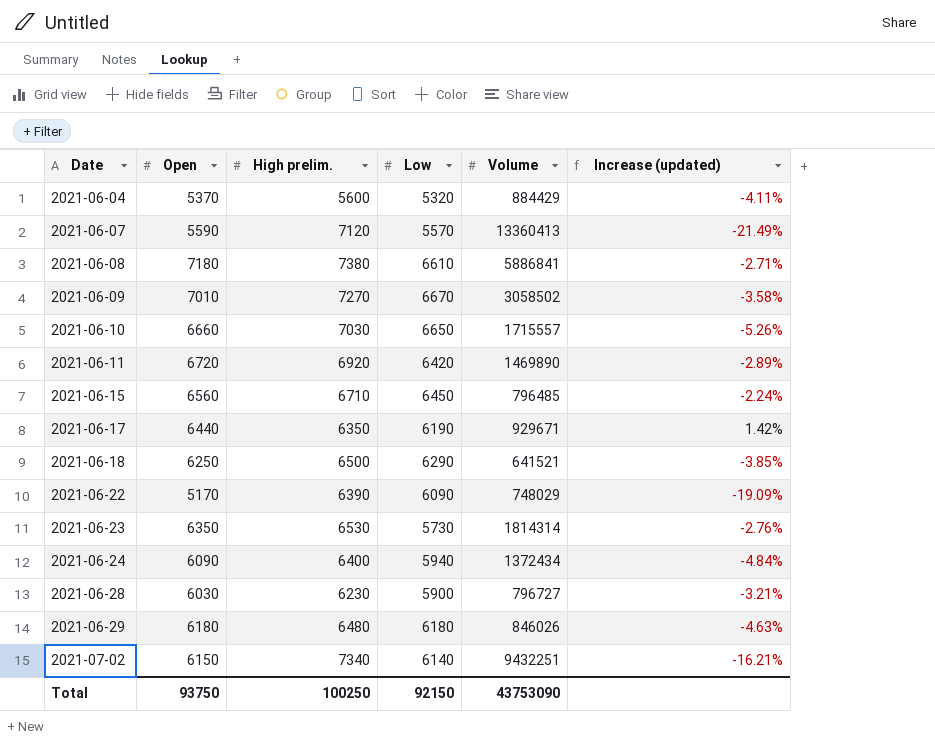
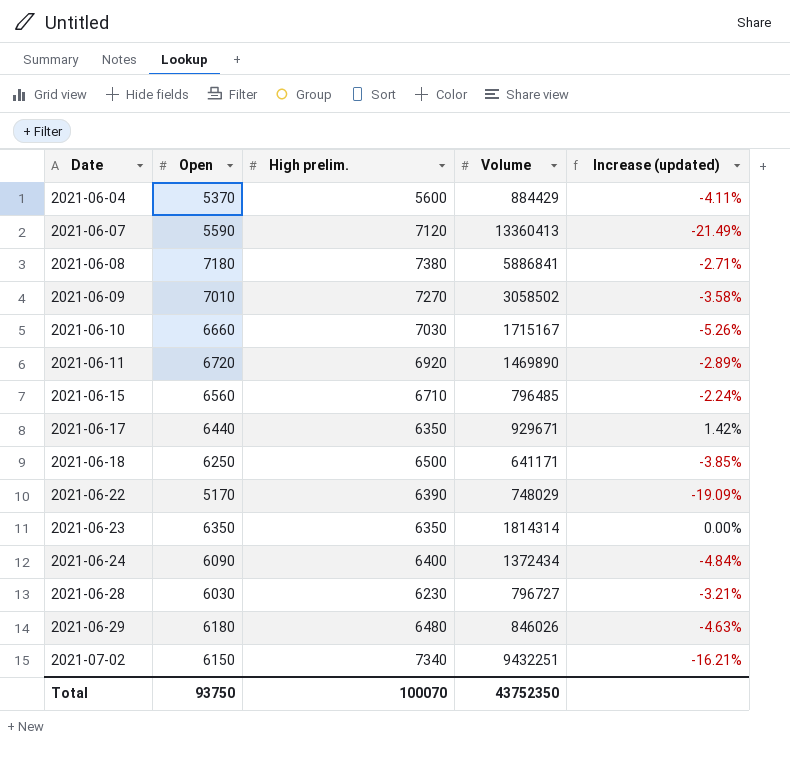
column Low | position: 4 -> none
2021-06-10 | Volume: 1715557 -> 1715167
2021-06-18 | Volume: 641521 -> 641171
2021-06-23 | High prelim.: 6530 -> 6350
2021-06-23 | Increase (updated): -2.76% -> 0.00%
Total | High prelim.: 100250 -> 100070
Total | Volume: 43753090 -> 43752350

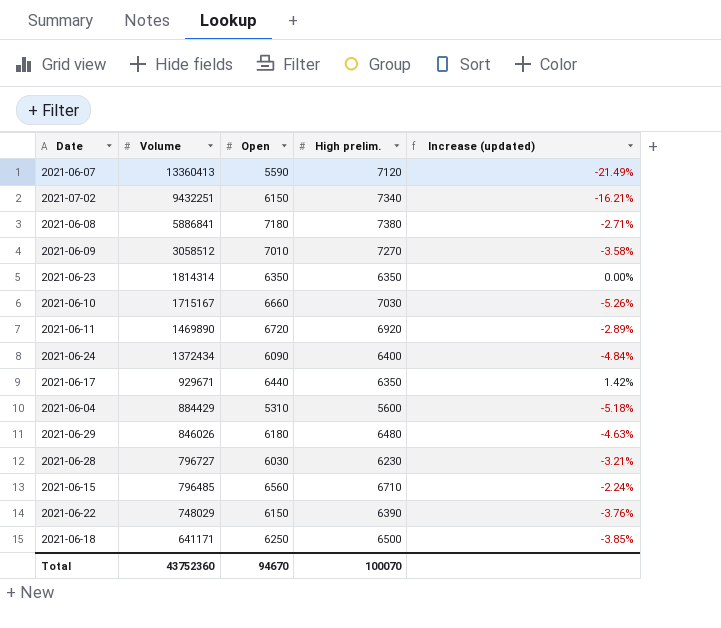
row order: Date ascending -> Volume descending
column Volume | position: 4 -> 2
2021-06-09 | Volume: 3058502 -> 3058512
2021-06-04 | Open: 5370 -> 5310
2021-06-04 | Increase (updated): -4.11% -> -5.18%
2021-06-22 | Open: 5170 -> 6150
2021-06-22 | Increase (updated): -19.09% -> -3.76%
Total | Volume: 43752350 -> 43752360
Total | Open: 93750 -> 94670

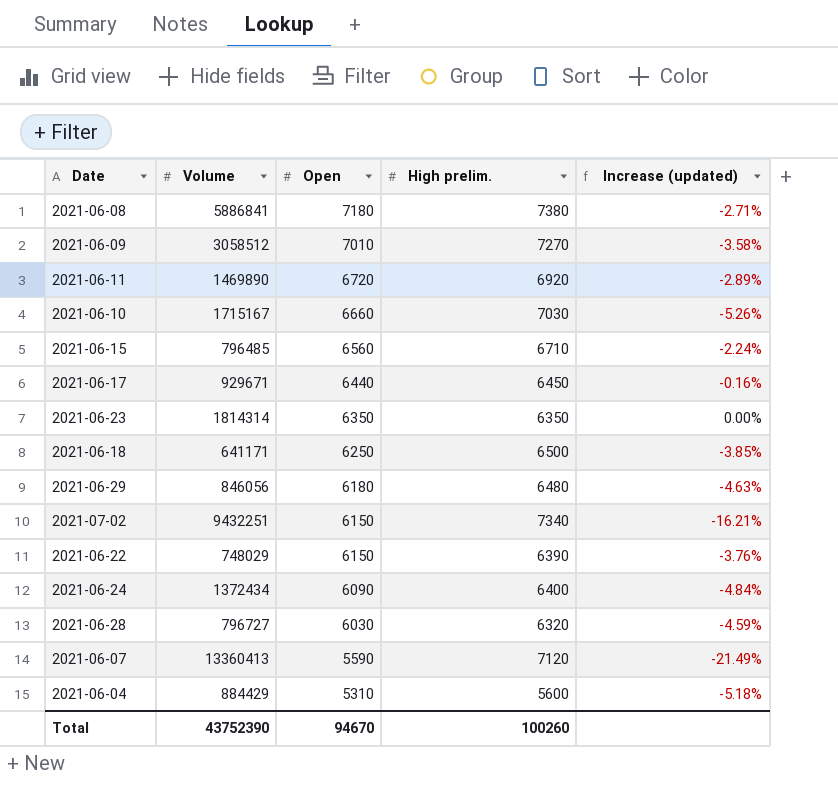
row order: Volume descending -> Open descending
2021-06-17 | High prelim.: 6350 -> 6450
2021-06-17 | Increase (updated): 1.42% -> -0.16%
2021-06-29 | Volume: 846026 -> 846056
2021-06-28 | High prelim.: 6230 -> 6320
2021-06-28 | Increase (updated): -3.21% -> -4.59%
Total | Volume: 43752360 -> 43752390
Total | High prelim.: 100070 -> 100260

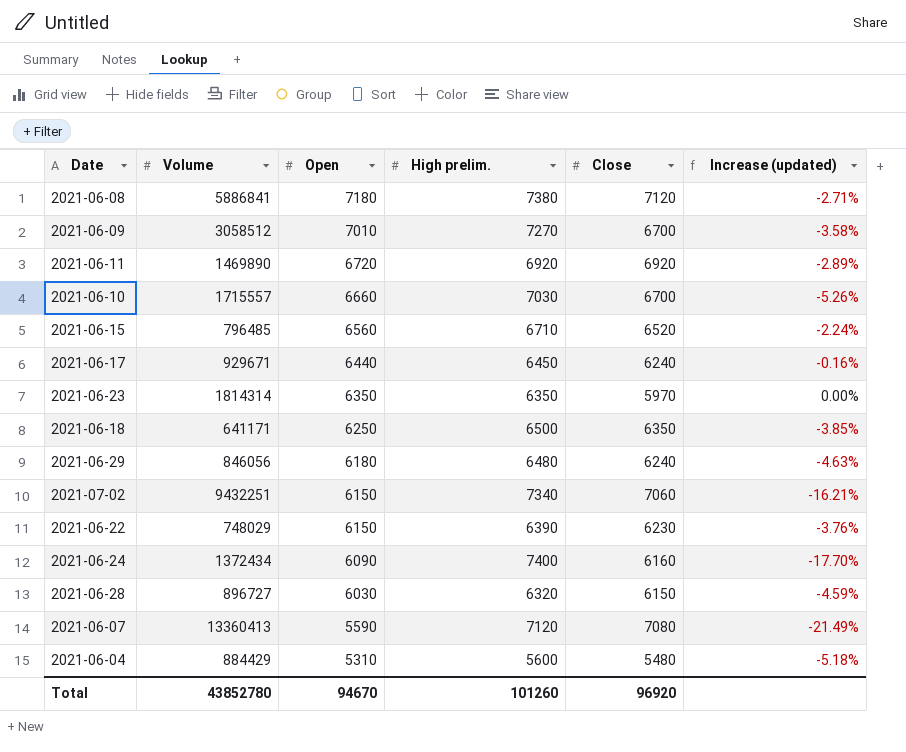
column Close | position: none -> 5
2021-06-10 | Volume: 1715167 -> 1715557
2021-06-24 | High prelim.: 6400 -> 7400
2021-06-24 | Increase (updated): -4.84% -> -17.70%
2021-06-28 | Volume: 796727 -> 896727
Total | Volume: 43752390 -> 43852780
Total | High prelim.: 100260 -> 101260

